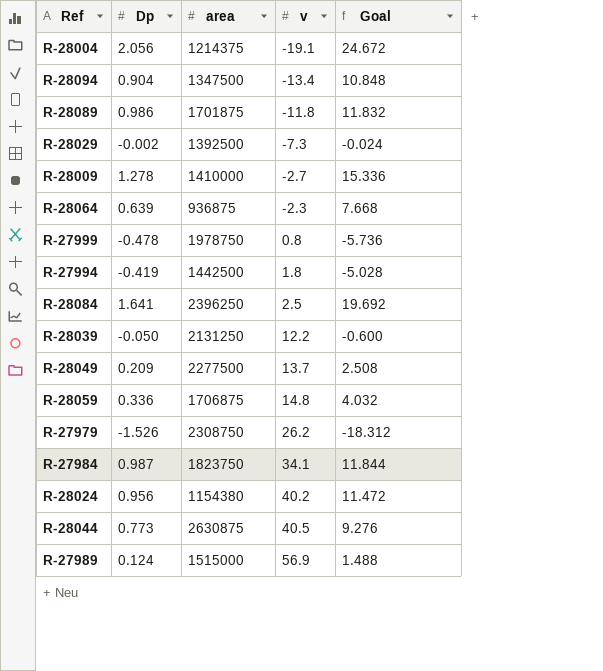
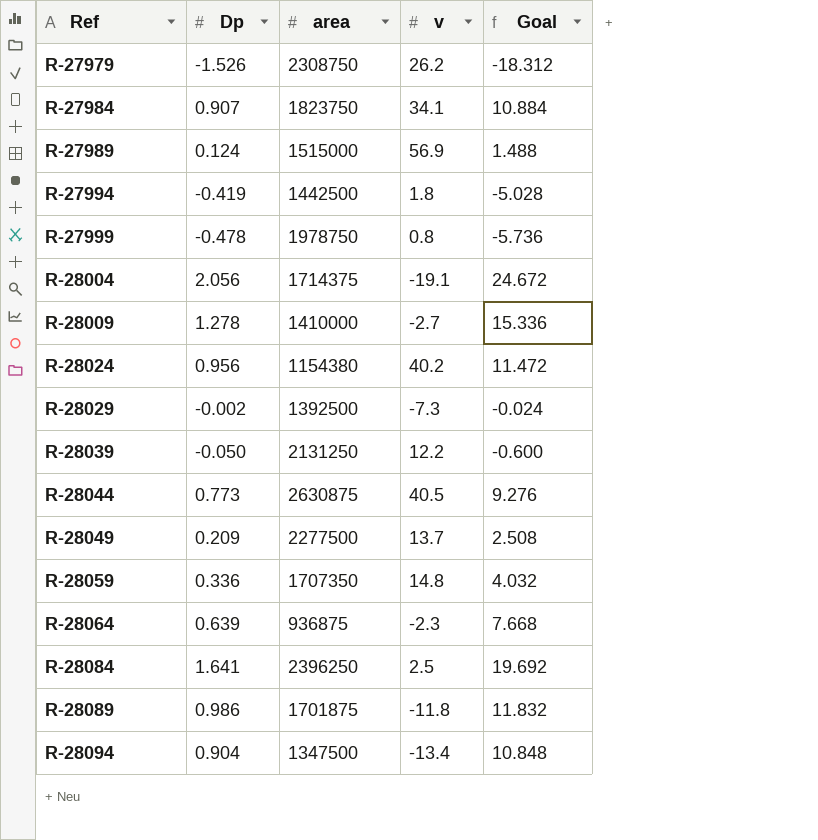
row order: v ascending -> Ref ascending
R-27984 | Dp: 0.987 -> 0.907
R-27984 | Goal: 11.844 -> 10.884
R-28004 | area: 1214375 -> 1714375
R-28059 | area: 1706875 -> 1707350

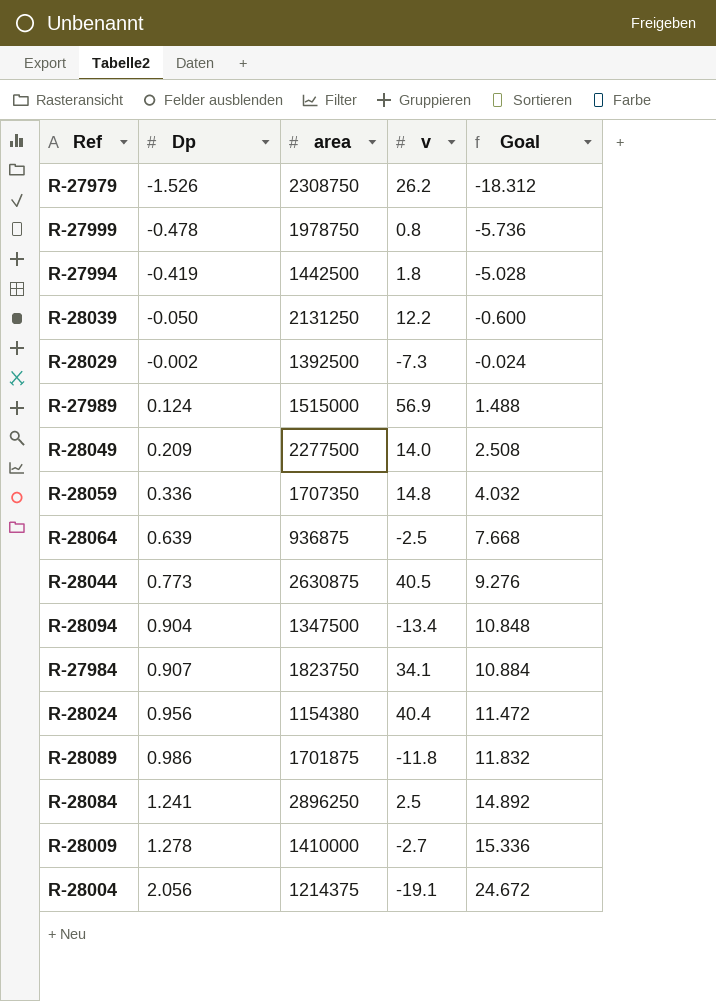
row order: Ref ascending -> Dp ascending
R-28049 | v: 13.7 -> 14.0
R-28064 | v: -2.3 -> -2.5
R-28024 | v: 40.2 -> 40.4
R-28084 | Dp: 1.641 -> 1.241
R-28084 | area: 2396250 -> 2896250
R-28084 | Goal: 19.692 -> 14.892
R-28004 | area: 1714375 -> 1214375

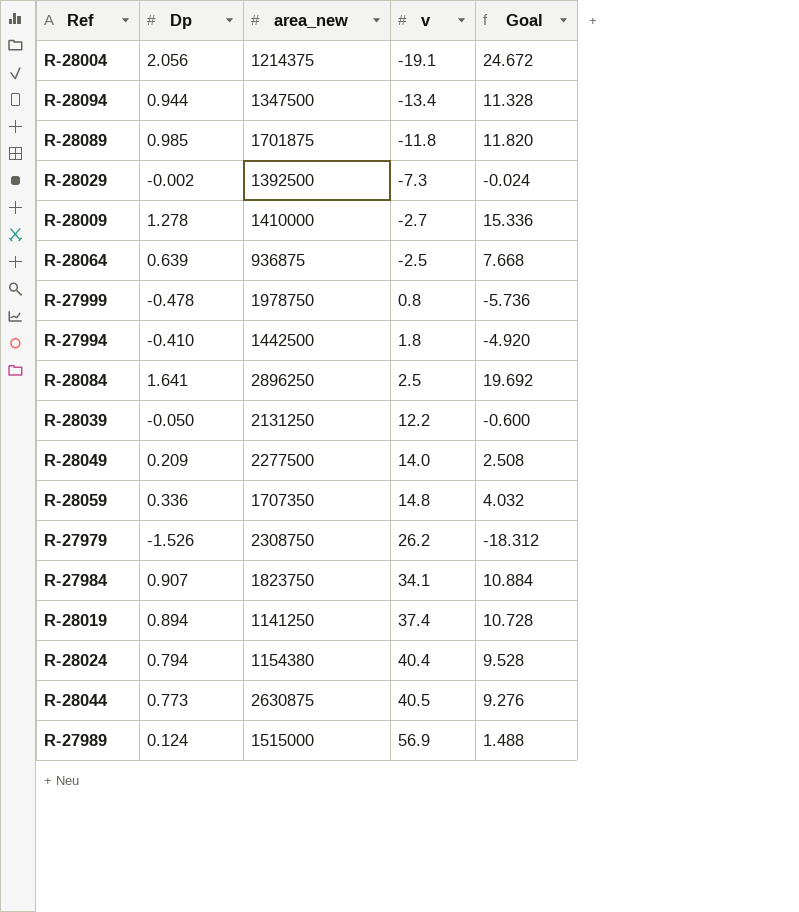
row order: Dp ascending -> v ascending
column name: area -> area_new
R-28094 | Dp: 0.904 -> 0.944
R-28094 | Goal: 10.848 -> 11.328
R-28089 | Dp: 0.986 -> 0.985
R-28089 | Goal: 11.832 -> 11.820
R-27994 | Dp: -0.419 -> -0.410
R-27994 | Goal: -5.028 -> -4.920
R-28084 | Dp: 1.241 -> 1.641
R-28084 | Goal: 14.892 -> 19.692
row R-28019: none -> 0.894 | 1141250 | 37.4 | 10.728
R-28024 | Dp: 0.956 -> 0.794
R-28024 | Goal: 11.472 -> 9.528

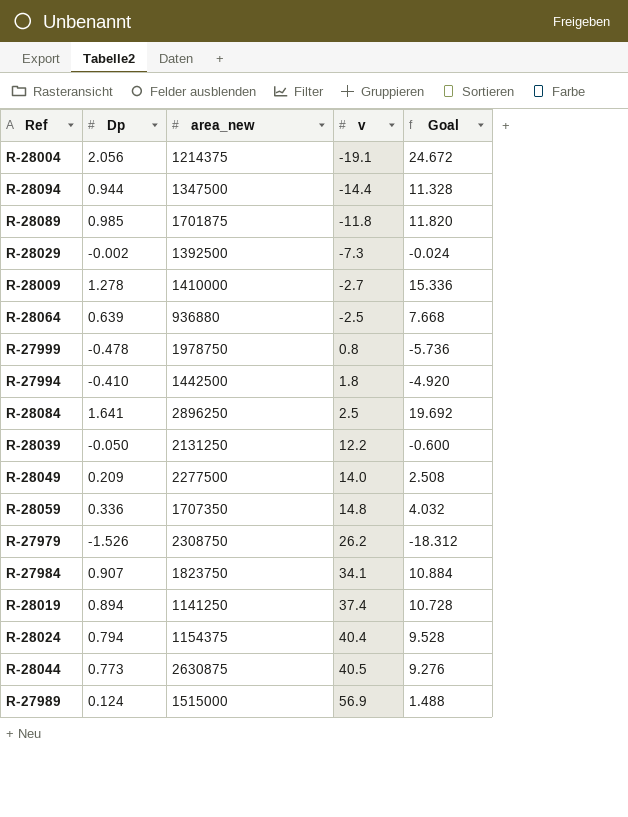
R-28094 | v: -13.4 -> -14.4
R-28064 | area_new: 936875 -> 936880
R-28024 | area_new: 1154380 -> 1154375

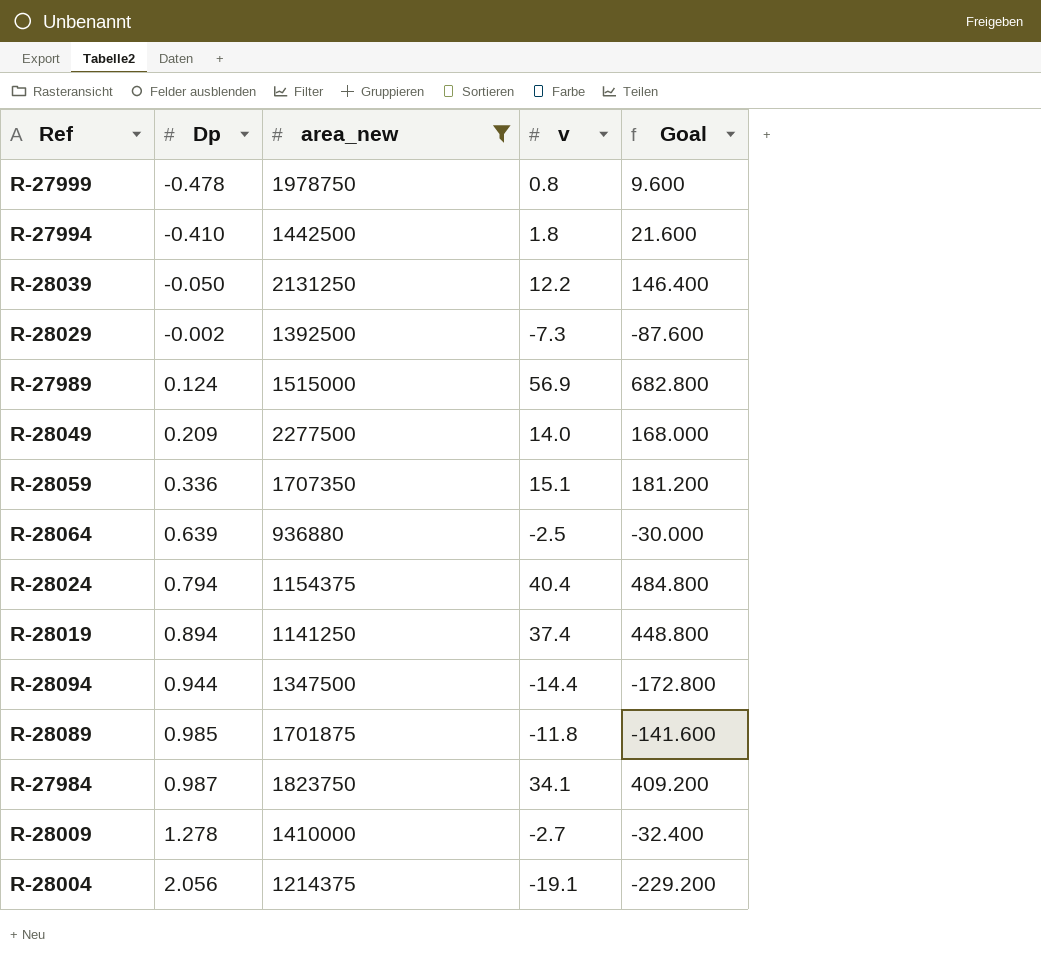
filter: none -> area_new <= 2277500
row order: v ascending -> Dp ascending
column Goal | formula: [Dp] * 12 -> [v] * 12
R-28059 | v: 14.8 -> 15.1
R-27984 | Dp: 0.907 -> 0.987

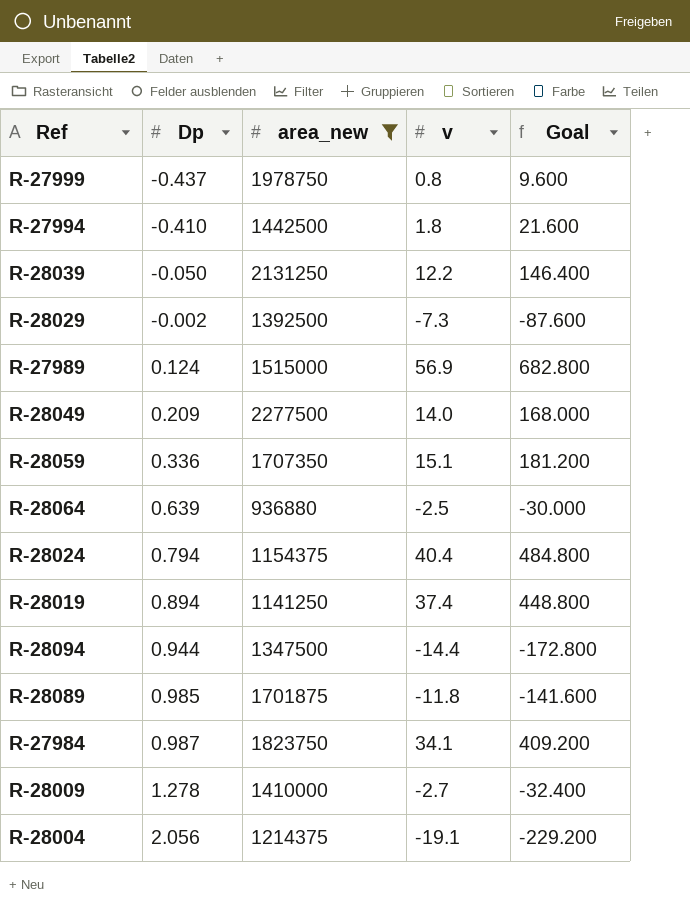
R-27999 | Dp: -0.478 -> -0.437

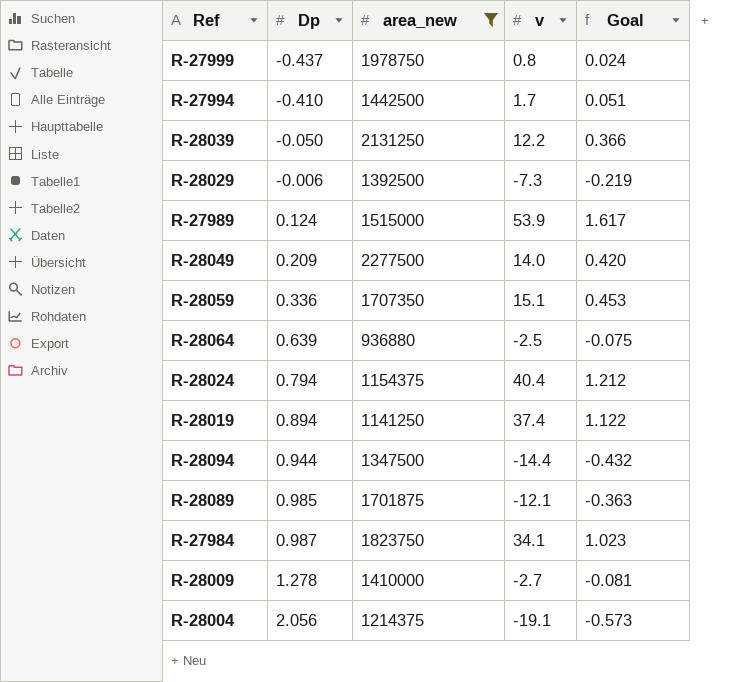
column Goal | formula: [v] * 12 -> [v] * 0.03
R-27994 | v: 1.8 -> 1.7
R-28029 | Dp: -0.002 -> -0.006
R-27989 | v: 56.9 -> 53.9
R-28089 | v: -11.8 -> -12.1

